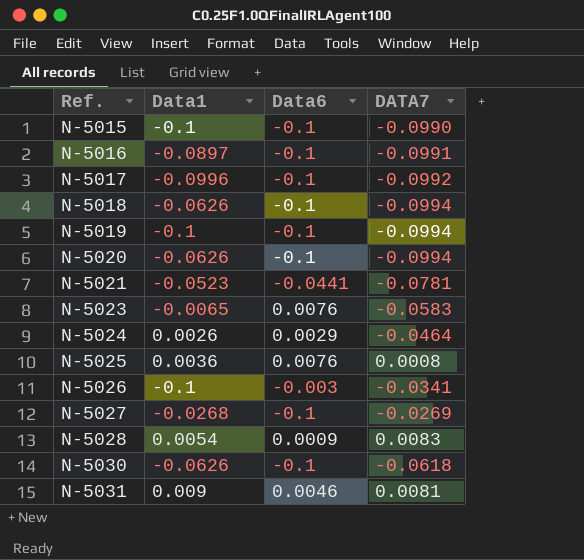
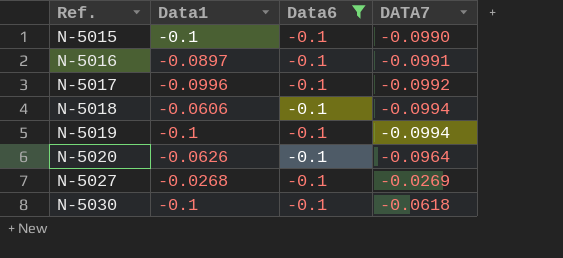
filter: none -> Data6 = -0.1
N-5018 | Data1: -0.0626 -> -0.0606
N-5020 | DATA7: -0.0994 -> -0.0964
N-5030 | Data1: -0.0626 -> -0.1

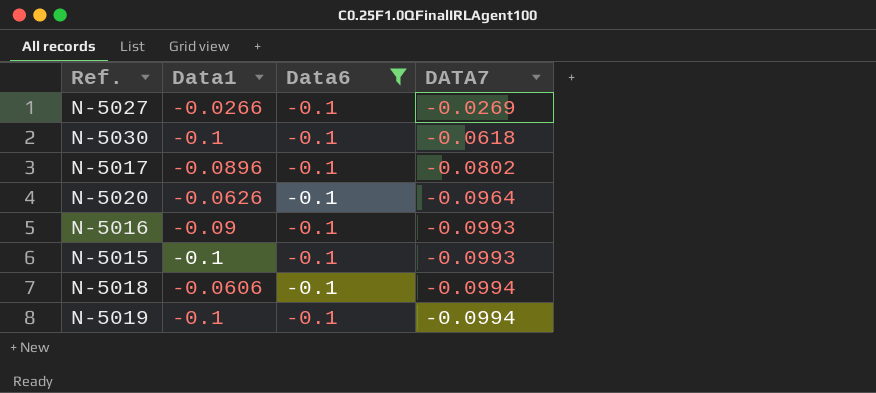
row order: Ref. ascending -> DATA7 descending
N-5027 | Data1: -0.0268 -> -0.0266
N-5017 | Data1: -0.0996 -> -0.0896
N-5017 | DATA7: -0.0992 -> -0.0802
N-5016 | Data1: -0.0897 -> -0.09
N-5016 | DATA7: -0.0991 -> -0.0993
N-5015 | DATA7: -0.0990 -> -0.0993

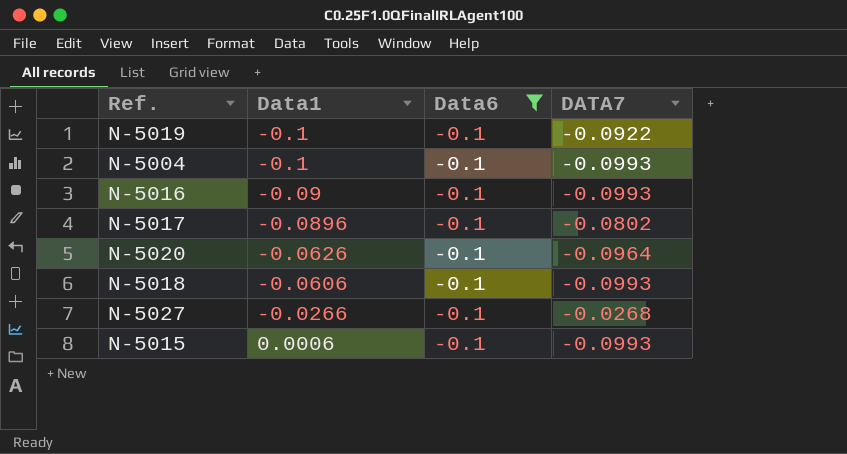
row order: DATA7 descending -> Data1 ascending
row N-5030: -0.1 | -0.1 | -0.0618 -> none
N-5019 | DATA7: -0.0994 -> -0.0922
row N-5004: none -> -0.1 | -0.1 | -0.0993
N-5018 | DATA7: -0.0994 -> -0.0993
N-5027 | DATA7: -0.0269 -> -0.0268
N-5015 | Data1: -0.1 -> 0.0006

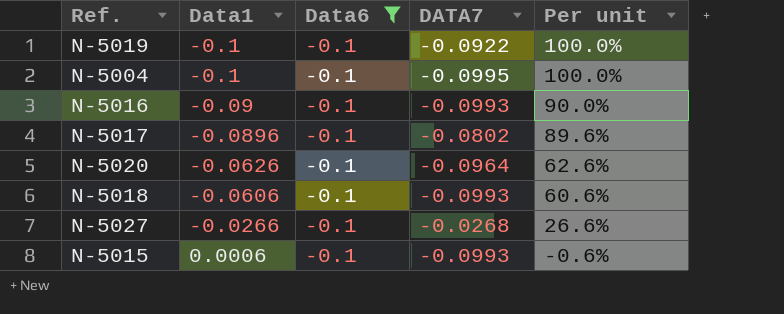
column Per unit | formula: none -> [Data1] / [Data6]
N-5004 | DATA7: -0.0993 -> -0.0995

